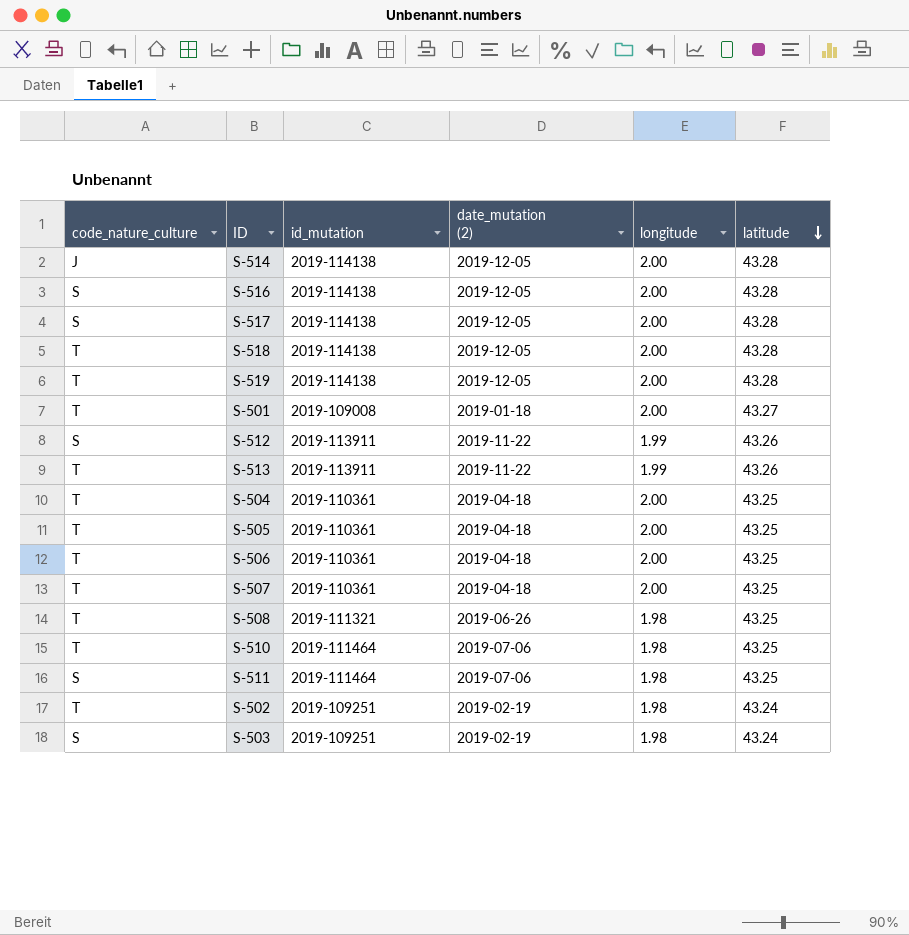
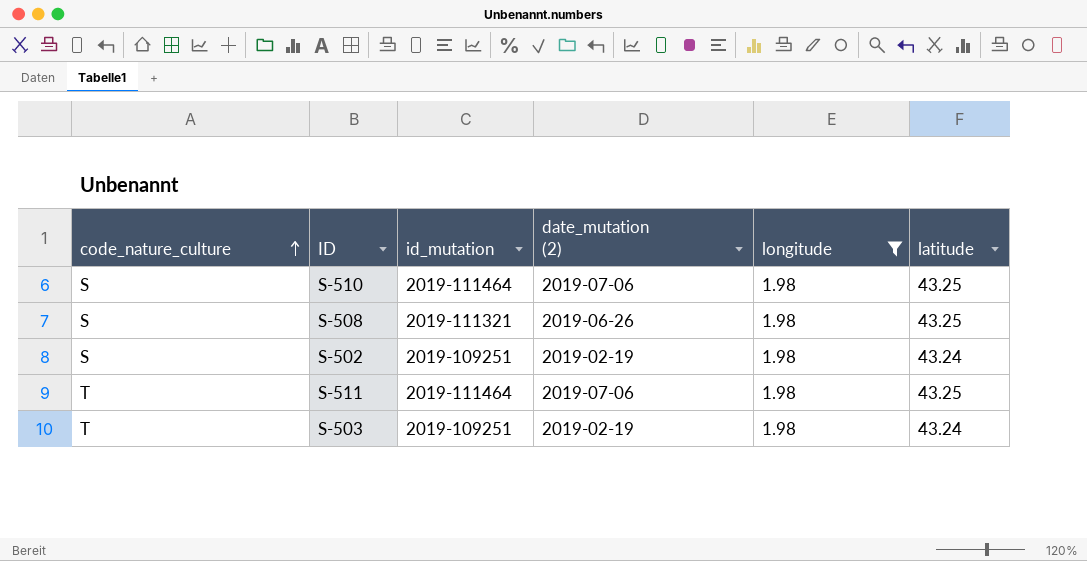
filter: none -> longitude = 1.98
row order: latitude descending -> code_nature_culture ascending
S-510 | code_nature_culture: T -> S
S-508 | code_nature_culture: T -> S
S-502 | code_nature_culture: T -> S
S-511 | code_nature_culture: S -> T
S-503 | code_nature_culture: S -> T

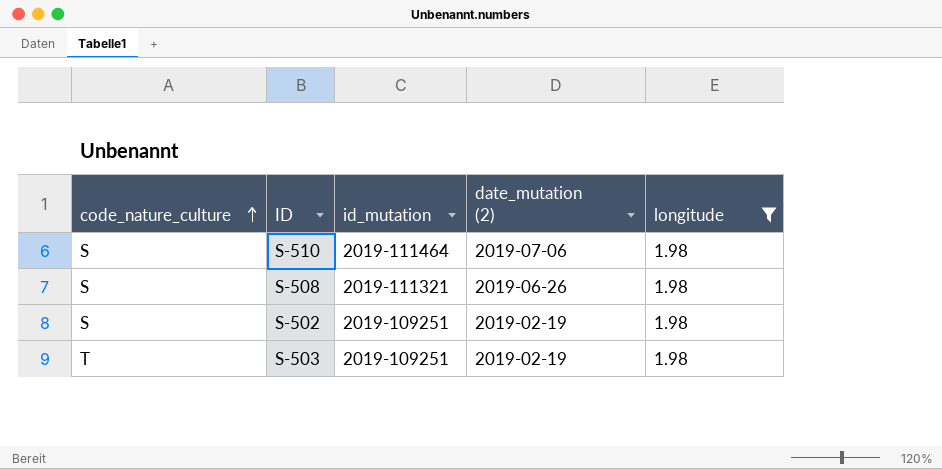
column latitude | position: 6 -> none
row S-511: T | 2019-111464 | 2019-07-06 | 1.98 | 43.25 -> none

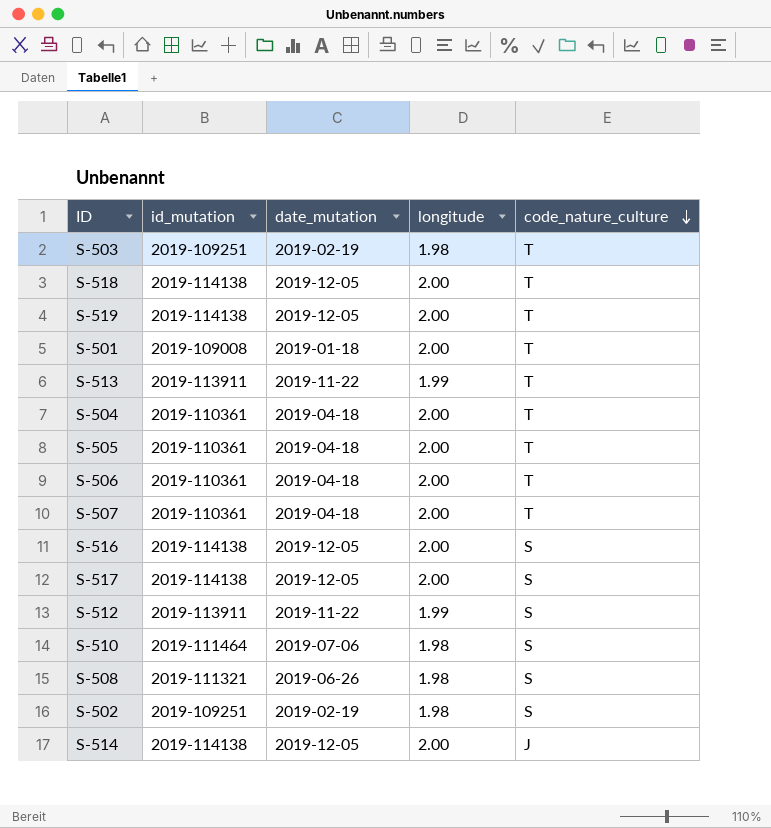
filter: longitude = 1.98 -> none
row order: code_nature_culture ascending -> code_nature_culture descending
column name: date_mutation (2) -> date_mutation
column code_nature_culture | position: 1 -> 5

